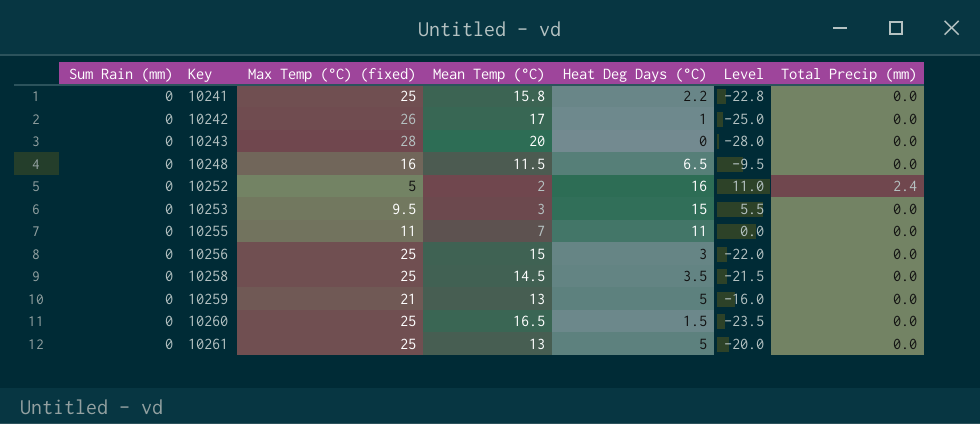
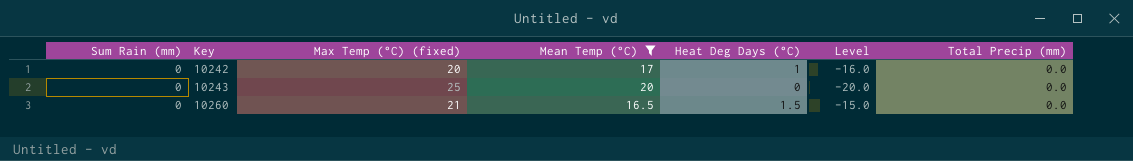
filter: none -> Mean Temp (°C) >= 16.5
column Level | formula: [Heat Deg Days (°C)] - [Max Temp (°C) (fixed)] -> [Heat Deg Days (°C)] - [Mean Temp (°C)]
10242 | Max Temp (°C) (fixed): 26 -> 20
10243 | Max Temp (°C) (fixed): 28 -> 25
10260 | Max Temp (°C) (fixed): 25 -> 21

